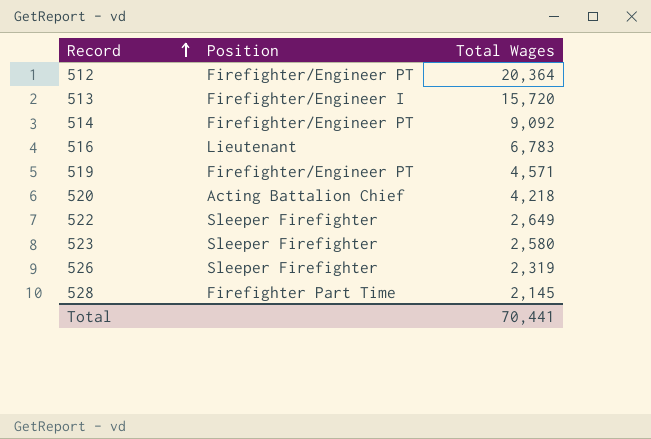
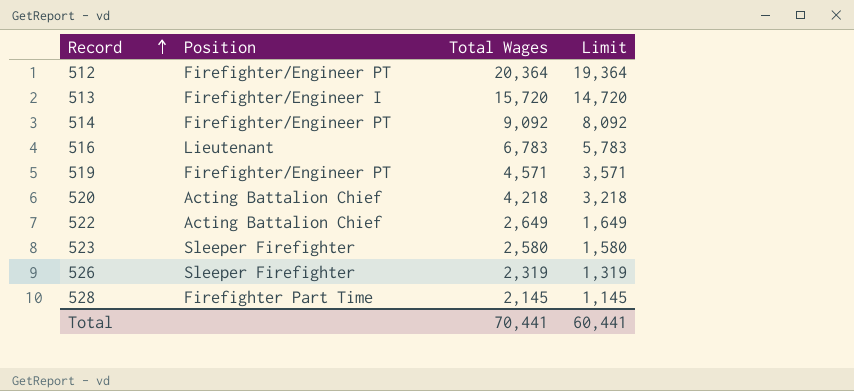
column Limit | formula: none -> [Total Wages] - 1000
522 | Position: Sleeper Firefighter -> Acting Battalion Chief

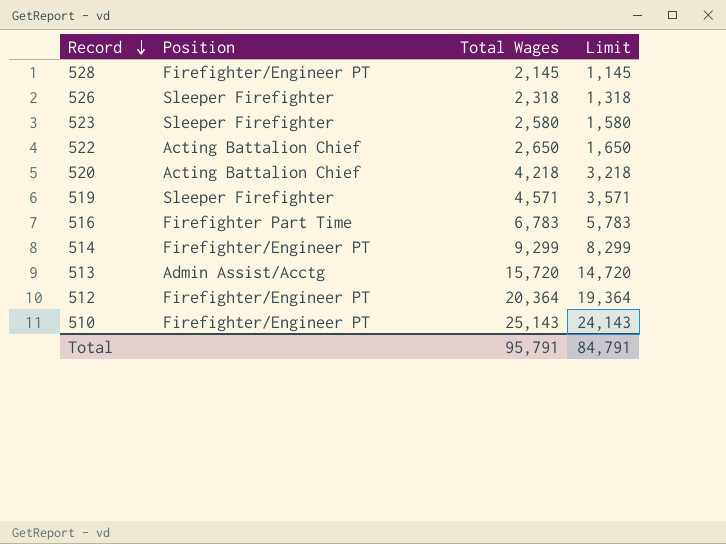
row order: Record ascending -> Record descending
528 | Position: Firefighter Part Time -> Firefighter/Engineer PT
526 | Total Wages: 2,319 -> 2,318
526 | Limit: 1,319 -> 1,318
522 | Total Wages: 2,649 -> 2,650
522 | Limit: 1,649 -> 1,650
519 | Position: Firefighter/Engineer PT -> Sleeper Firefighter
516 | Position: Lieutenant -> Firefighter Part Time
514 | Total Wages: 9,092 -> 9,299
514 | Limit: 8,092 -> 8,299
513 | Position: Firefighter/Engineer I -> Admin Assist/Acctg
row 510: none -> Firefighter/Engineer PT | 25,143 | 24,143
Total | Total Wages: 70,441 -> 95,791
Total | Limit: 60,441 -> 84,791

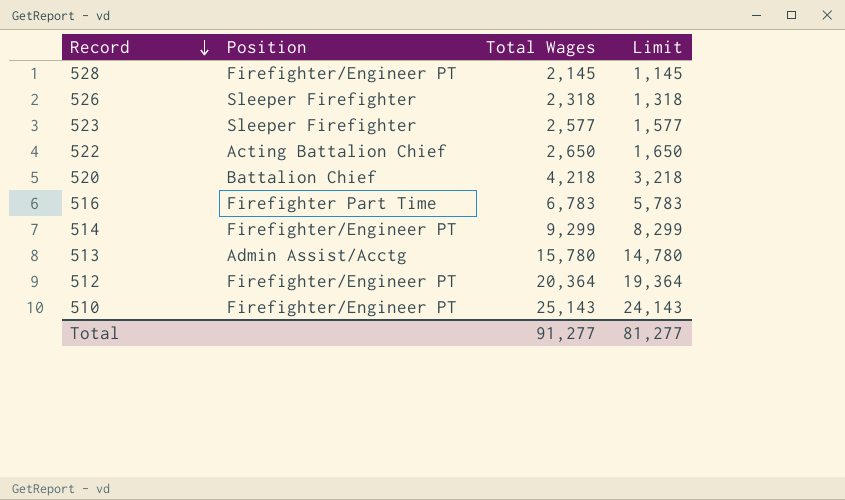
row 519: Sleeper Firefighter | 4,571 | 3,571 -> none
523 | Total Wages: 2,580 -> 2,577
523 | Limit: 1,580 -> 1,577
520 | Position: Acting Battalion Chief -> Battalion Chief
513 | Total Wages: 15,720 -> 15,780
513 | Limit: 14,720 -> 14,780
Total | Total Wages: 95,791 -> 91,277
Total | Limit: 84,791 -> 81,277

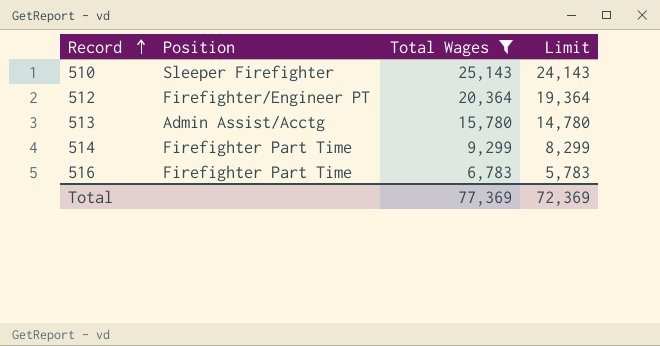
filter: none -> Total Wages >= 6,783
row order: Record descending -> Record ascending
510 | Position: Firefighter/Engineer PT -> Sleeper Firefighter
514 | Position: Firefighter/Engineer PT -> Firefighter Part Time
Total | Total Wages: 91,277 -> 77,369
Total | Limit: 81,277 -> 72,369

